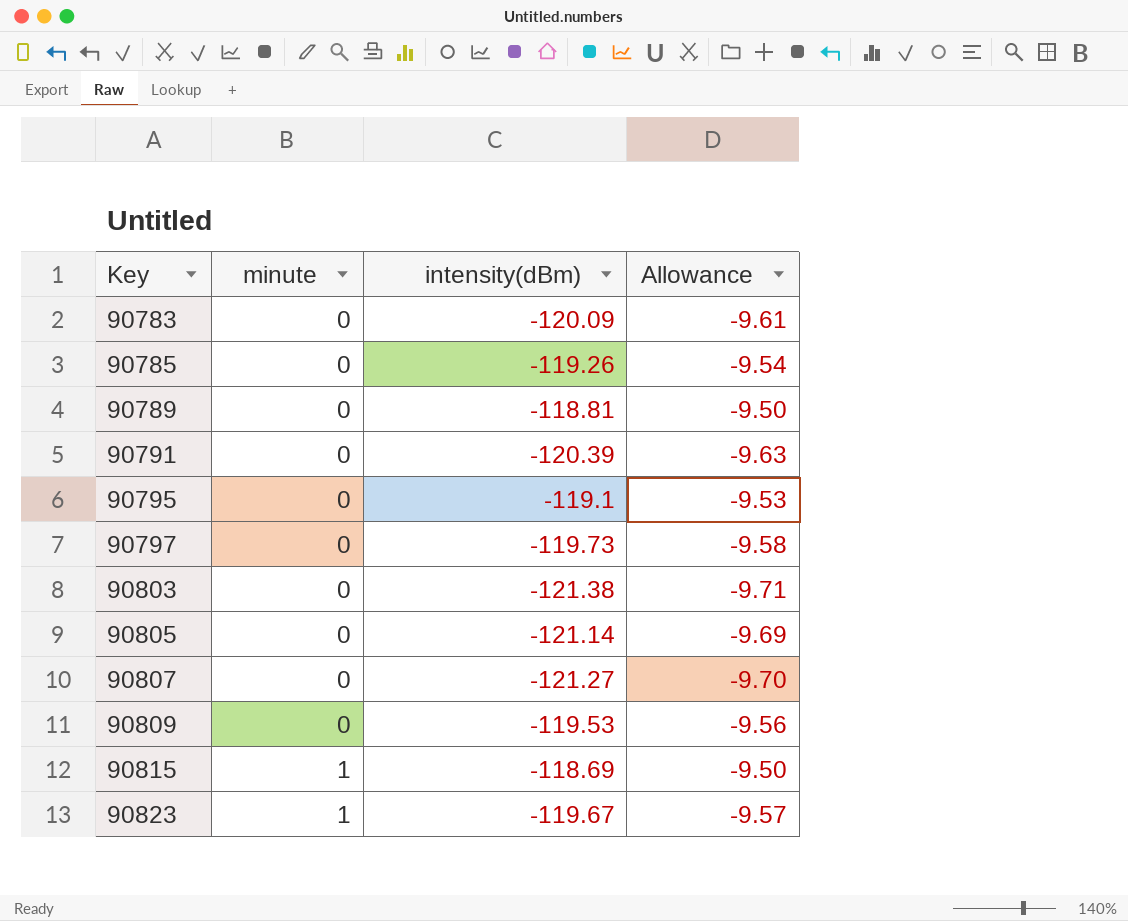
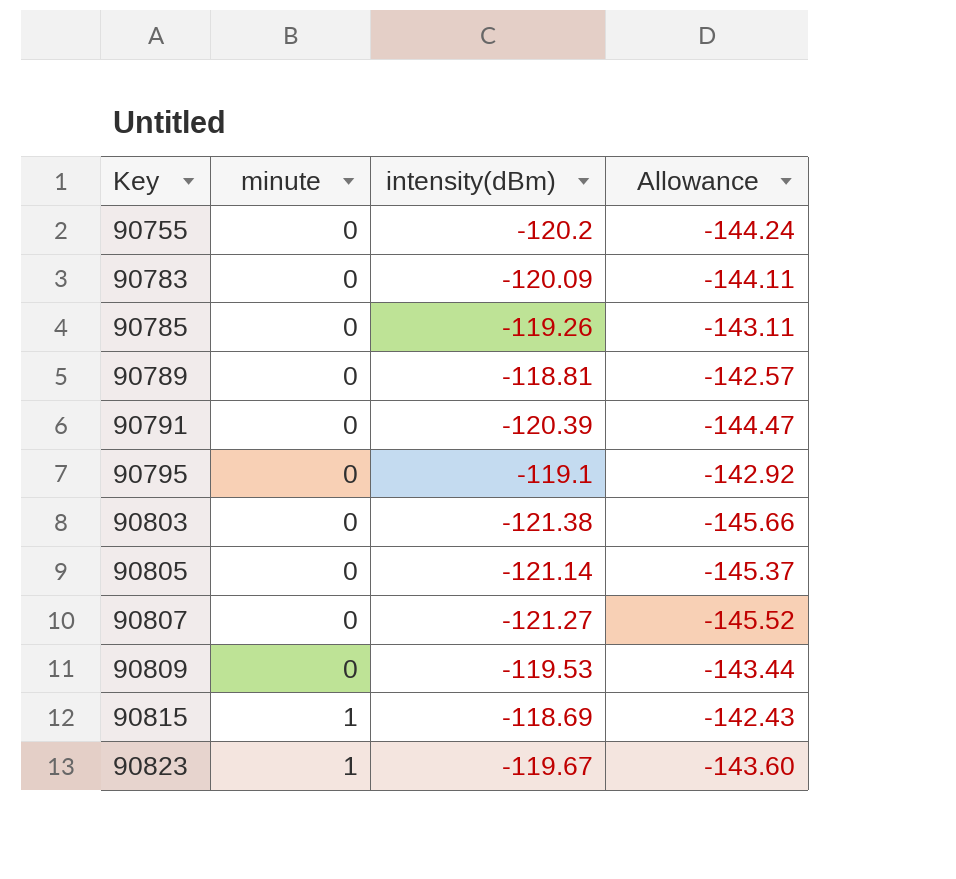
column Allowance | formula: [intensity(dBm)] * 0.08 -> [intensity(dBm)] * 1.2
row 90797: 0 | -119.73 | -9.58 -> none
row 90755: none -> 0 | -120.2 | -144.24

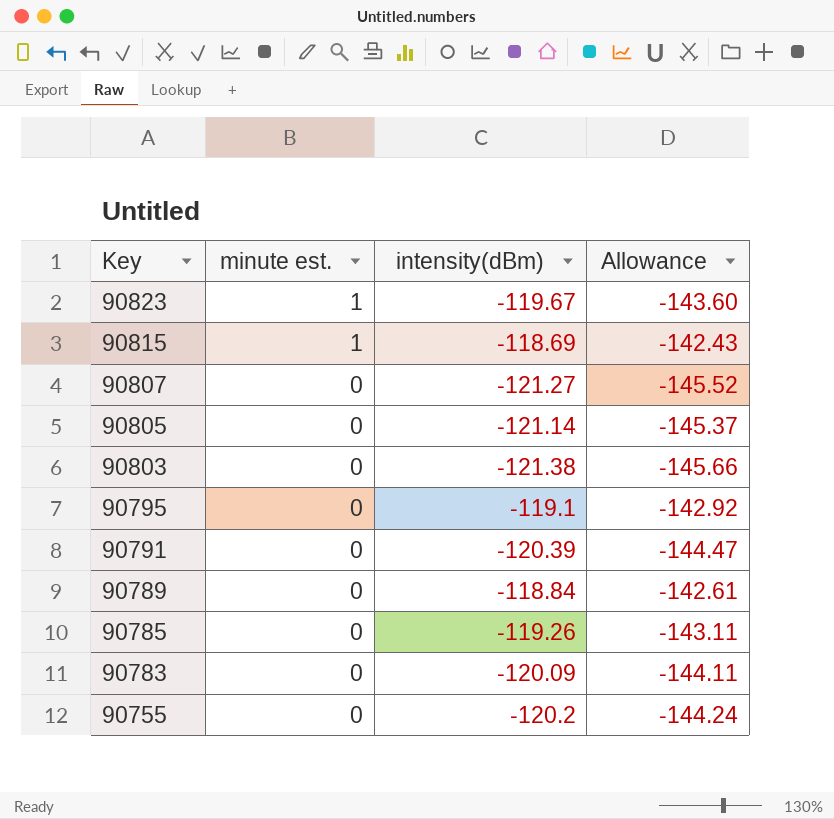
row order: Key ascending -> Key descending
column name: minute -> minute est.
row 90809: 0 | -119.53 | -143.44 -> none
90789 | intensity(dBm): -118.81 -> -118.84
90789 | Allowance: -142.57 -> -142.61

